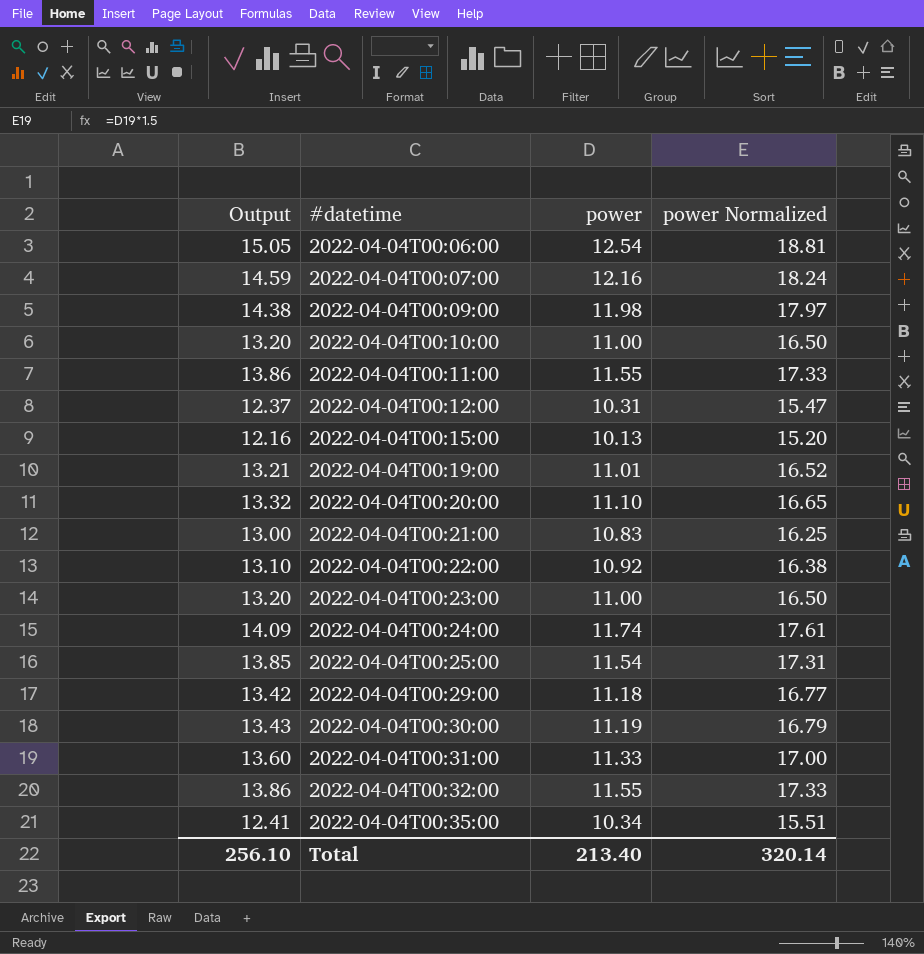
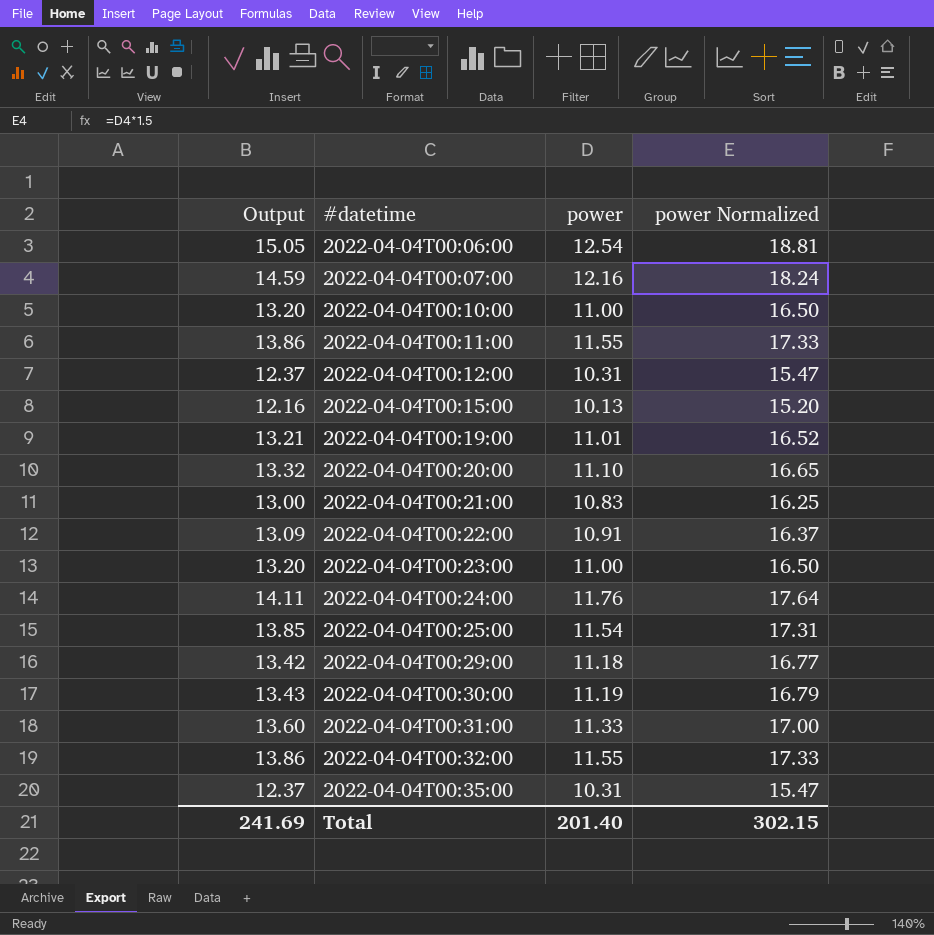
row 2022-04-04T00:09:00: 14.38 | 11.98 | 17.97 -> none
2022-04-04T00:22:00 | Output: 13.10 -> 13.09
2022-04-04T00:22:00 | power: 10.92 -> 10.91
2022-04-04T00:22:00 | power Normalized: 16.38 -> 16.37
2022-04-04T00:24:00 | Output: 14.09 -> 14.11
2022-04-04T00:24:00 | power: 11.74 -> 11.76
2022-04-04T00:24:00 | power Normalized: 17.61 -> 17.64
2022-04-04T00:35:00 | Output: 12.41 -> 12.37
2022-04-04T00:35:00 | power: 10.34 -> 10.31
2022-04-04T00:35:00 | power Normalized: 15.51 -> 15.47
Total | Output: 256.10 -> 241.69
Total | power: 213.40 -> 201.40
Total | power Normalized: 320.14 -> 302.15

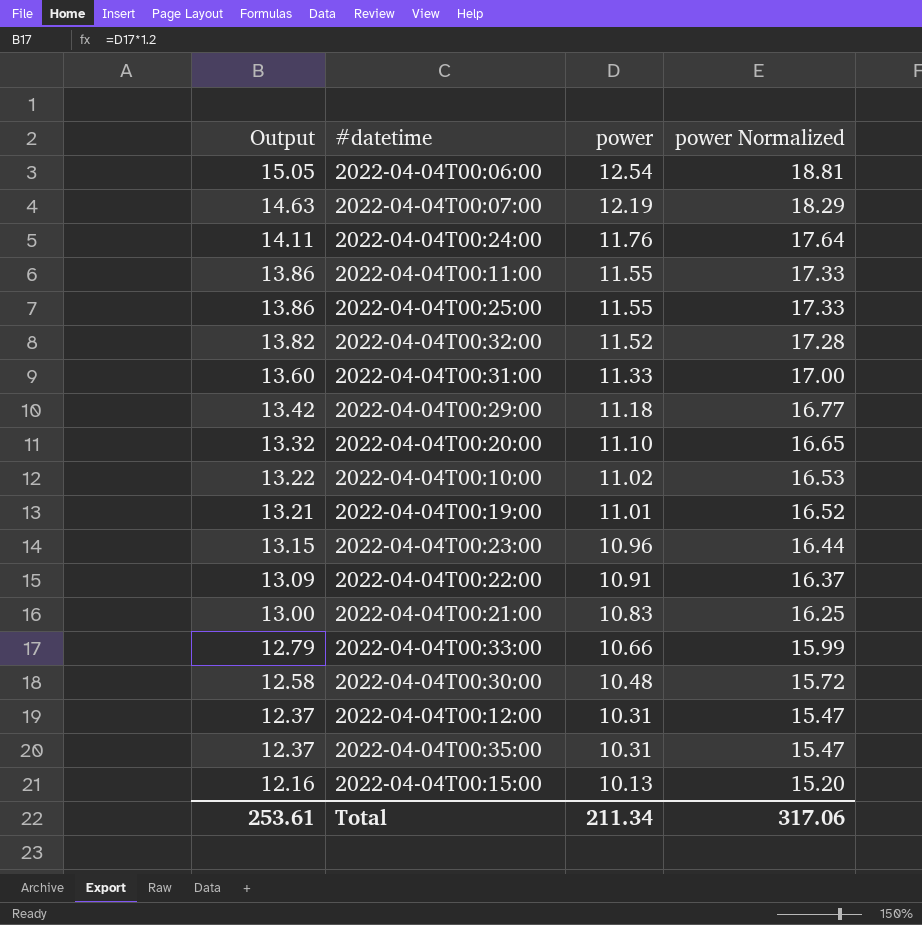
row order: #datetime ascending -> Output descending
2022-04-04T00:07:00 | Output: 14.59 -> 14.63
2022-04-04T00:07:00 | power: 12.16 -> 12.19
2022-04-04T00:07:00 | power Normalized: 18.24 -> 18.29
2022-04-04T00:25:00 | Output: 13.85 -> 13.86
2022-04-04T00:25:00 | power: 11.54 -> 11.55
2022-04-04T00:25:00 | power Normalized: 17.31 -> 17.33
2022-04-04T00:32:00 | Output: 13.86 -> 13.82
2022-04-04T00:32:00 | power: 11.55 -> 11.52
2022-04-04T00:32:00 | power Normalized: 17.33 -> 17.28
2022-04-04T00:10:00 | Output: 13.20 -> 13.22
2022-04-04T00:10:00 | power: 11.00 -> 11.02
2022-04-04T00:10:00 | power Normalized: 16.50 -> 16.53
2022-04-04T00:23:00 | Output: 13.20 -> 13.15
2022-04-04T00:23:00 | power: 11.00 -> 10.96
2022-04-04T00:23:00 | power Normalized: 16.50 -> 16.44
row 2022-04-04T00:33:00: none -> 12.79 | 10.66 | 15.99
2022-04-04T00:30:00 | Output: 13.43 -> 12.58
2022-04-04T00:30:00 | power: 11.19 -> 10.48
2022-04-04T00:30:00 | power Normalized: 16.79 -> 15.72
Total | Output: 241.69 -> 253.61
Total | power: 201.40 -> 211.34
Total | power Normalized: 302.15 -> 317.06

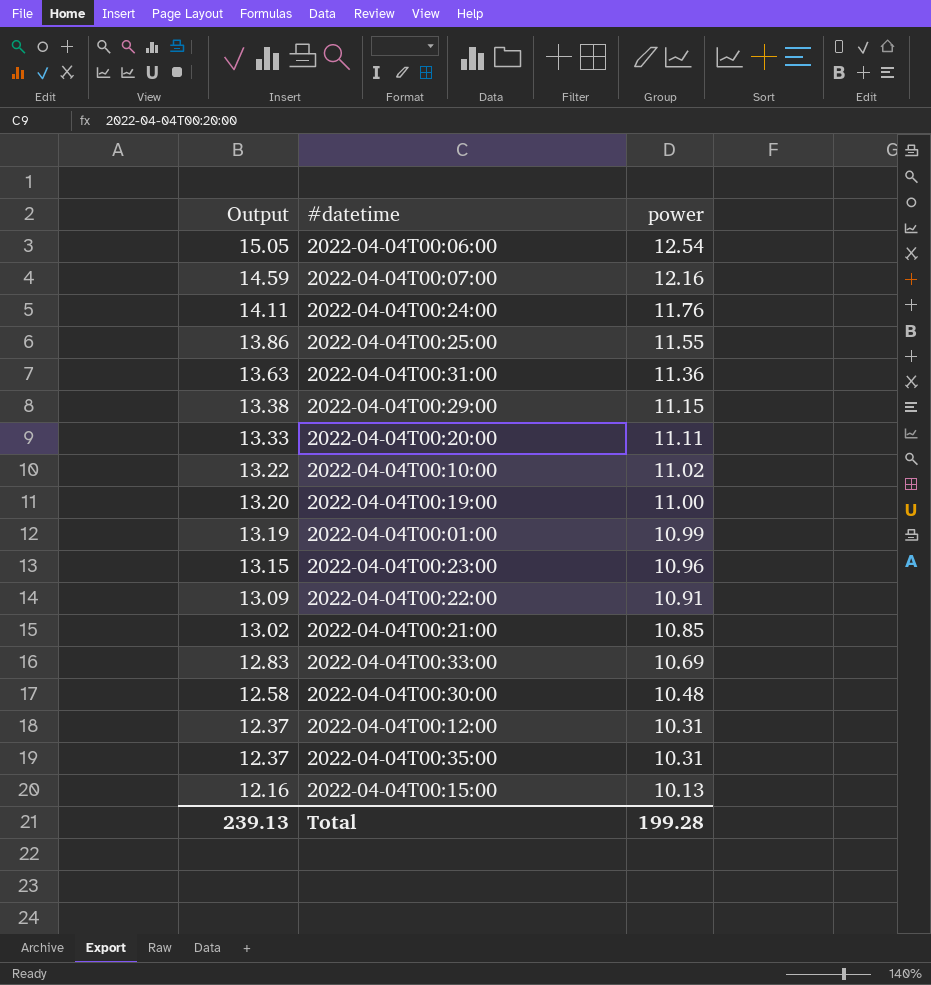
column power Normalized | formula: [power] * 1.5 -> none
row 2022-04-04T00:11:00: 13.86 | 11.55 | 17.33 -> none
row 2022-04-04T00:32:00: 13.82 | 11.52 | 17.28 -> none
2022-04-04T00:07:00 | Output: 14.63 -> 14.59
2022-04-04T00:07:00 | power: 12.19 -> 12.16
2022-04-04T00:31:00 | Output: 13.60 -> 13.63
2022-04-04T00:31:00 | power: 11.33 -> 11.36
2022-04-04T00:29:00 | Output: 13.42 -> 13.38
2022-04-04T00:29:00 | power: 11.18 -> 11.15
2022-04-04T00:20:00 | Output: 13.32 -> 13.33
2022-04-04T00:20:00 | power: 11.10 -> 11.11
2022-04-04T00:19:00 | Output: 13.21 -> 13.20
2022-04-04T00:19:00 | power: 11.01 -> 11.00
row 2022-04-04T00:01:00: none -> 13.19 | 10.99
2022-04-04T00:21:00 | Output: 13.00 -> 13.02
2022-04-04T00:21:00 | power: 10.83 -> 10.85
2022-04-04T00:33:00 | Output: 12.79 -> 12.83
2022-04-04T00:33:00 | power: 10.66 -> 10.69
Total | Output: 253.61 -> 239.13
Total | power: 211.34 -> 199.28

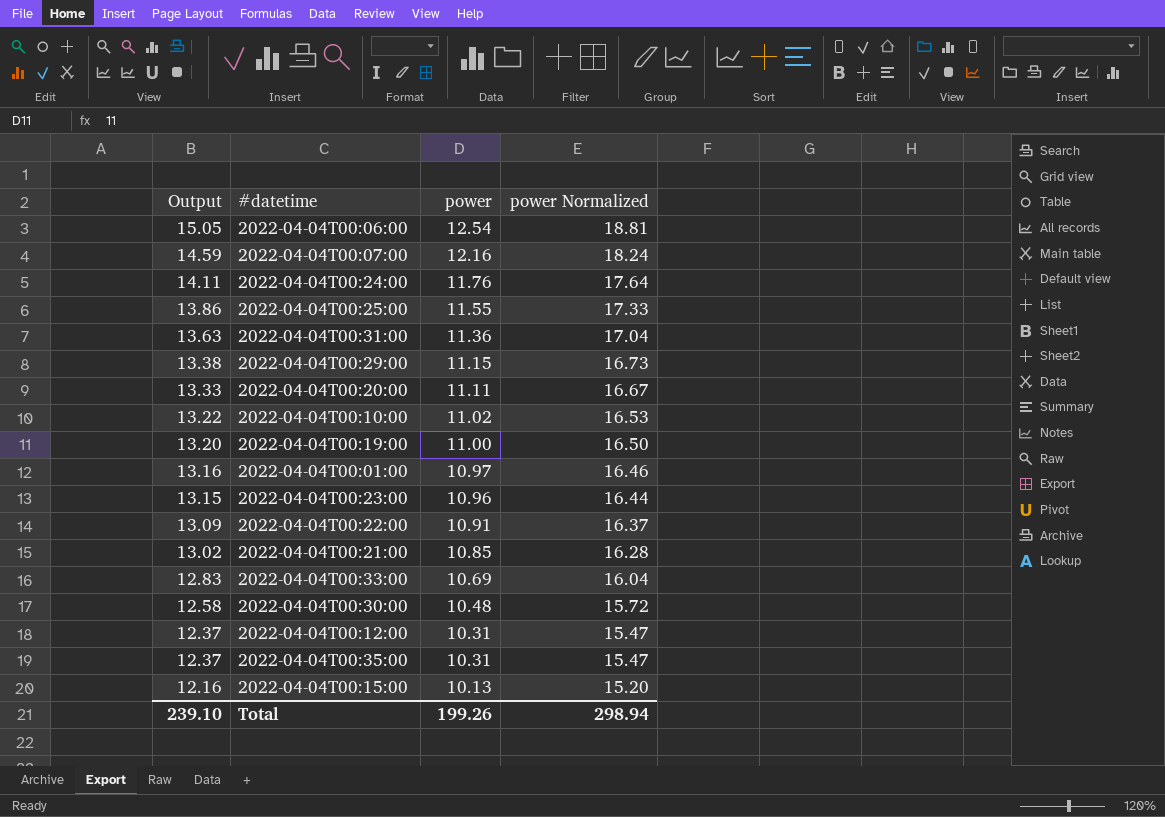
column power Normalized | formula: none -> [power] * 1.5
2022-04-04T00:01:00 | Output: 13.19 -> 13.16
2022-04-04T00:01:00 | power: 10.99 -> 10.97
Total | Output: 239.13 -> 239.10
Total | power: 199.28 -> 199.26

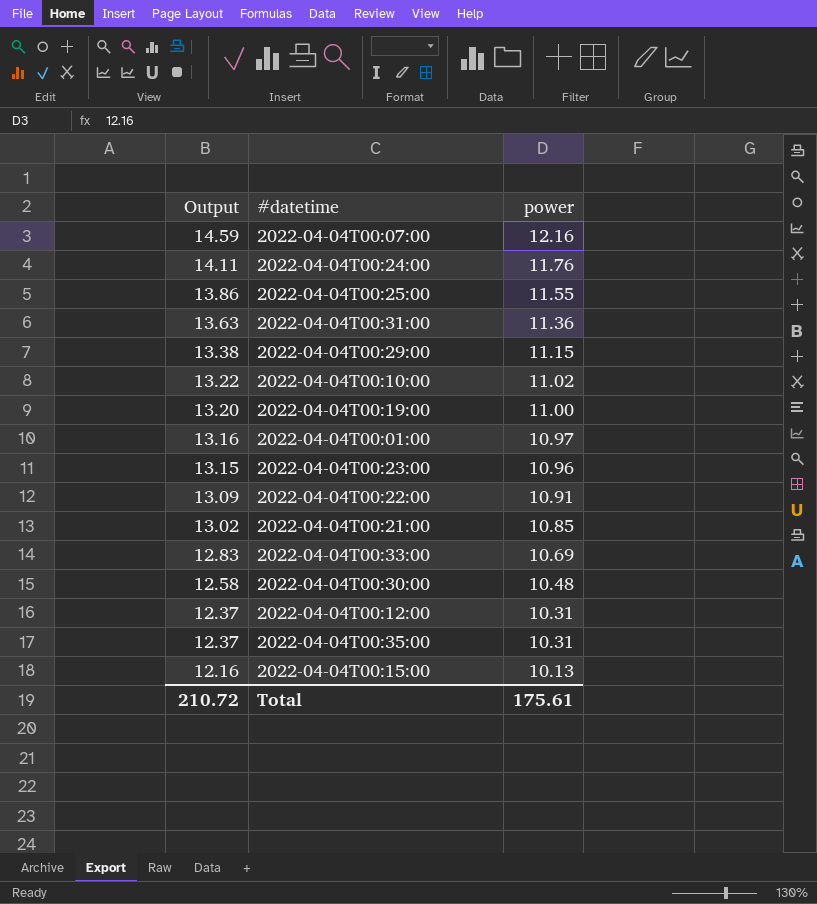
column power Normalized | formula: [power] * 1.5 -> none
row 2022-04-04T00:06:00: 15.05 | 12.54 | 18.81 -> none
row 2022-04-04T00:20:00: 13.33 | 11.11 | 16.67 -> none
Total | Output: 239.10 -> 210.72
Total | power: 199.26 -> 175.61

